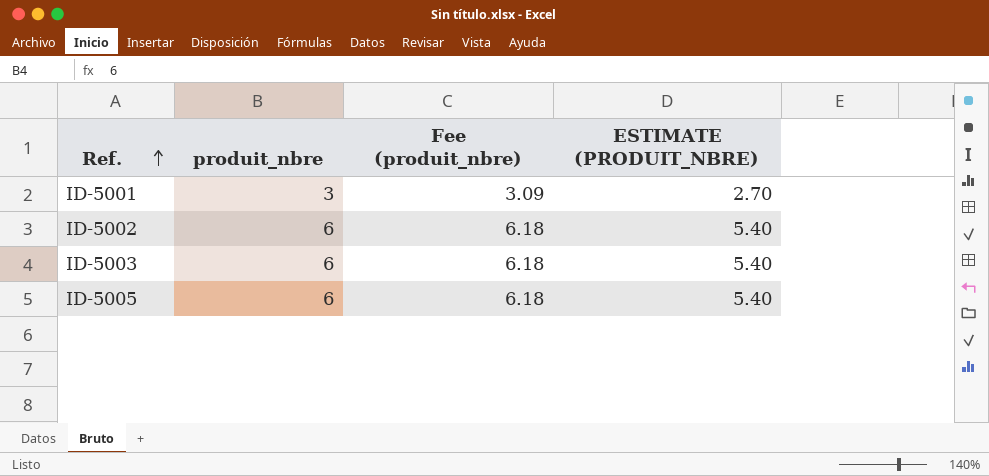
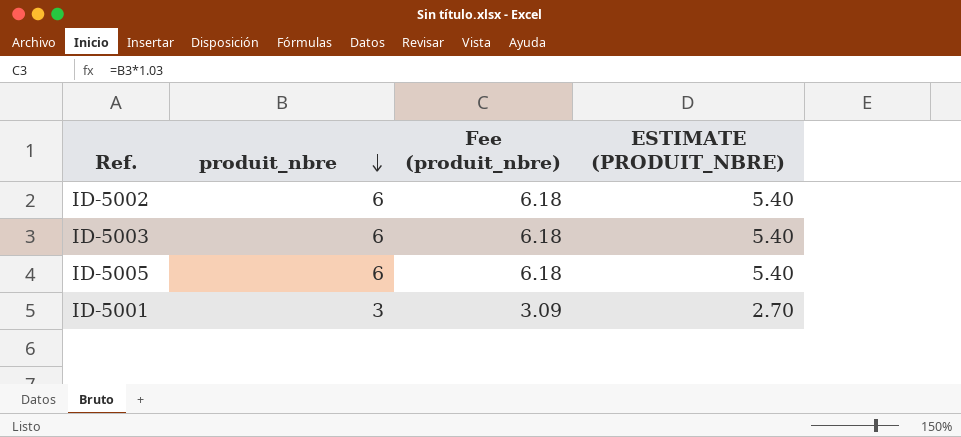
row order: Ref. ascending -> produit_nbre descending

